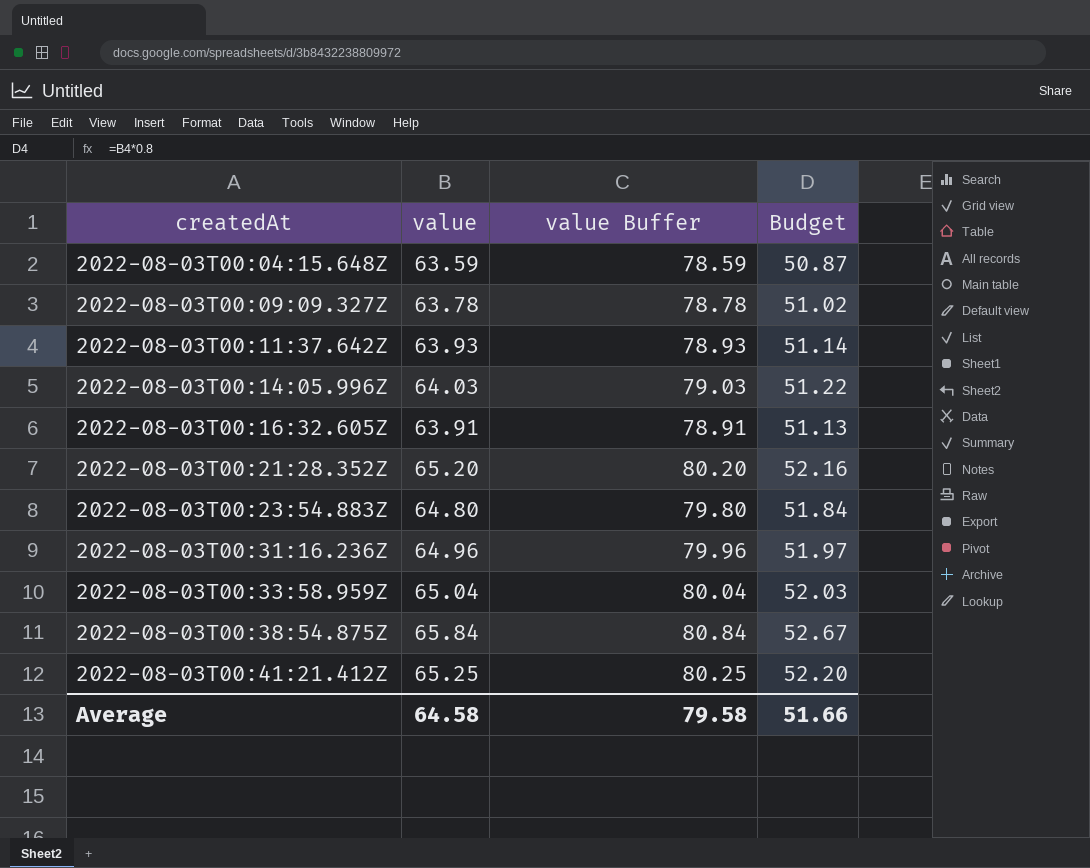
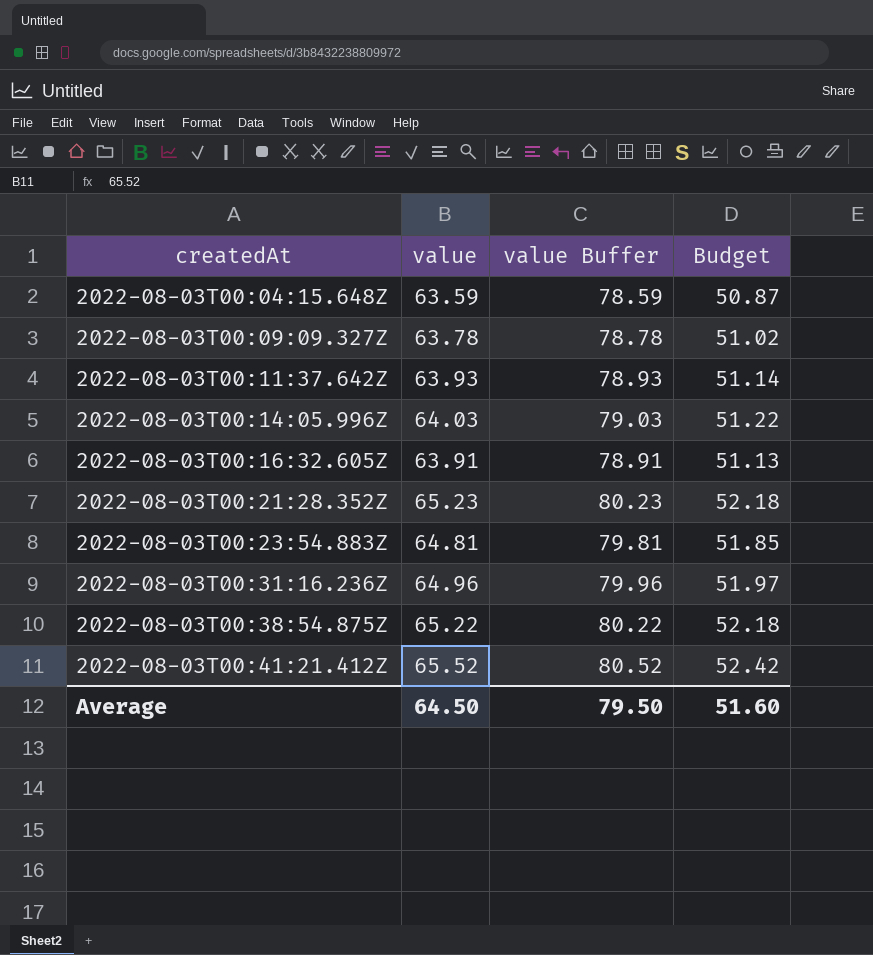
row 2022-08-03T00:33:58.959Z: 65.04 | 80.04 | 52.03 -> none
2022-08-03T00:21:28.352Z | value: 65.20 -> 65.23
2022-08-03T00:21:28.352Z | value Buffer: 80.20 -> 80.23
2022-08-03T00:21:28.352Z | Budget: 52.16 -> 52.18
2022-08-03T00:23:54.883Z | value: 64.80 -> 64.81
2022-08-03T00:23:54.883Z | value Buffer: 79.80 -> 79.81
2022-08-03T00:23:54.883Z | Budget: 51.84 -> 51.85
2022-08-03T00:38:54.875Z | value: 65.84 -> 65.22
2022-08-03T00:38:54.875Z | value Buffer: 80.84 -> 80.22
2022-08-03T00:38:54.875Z | Budget: 52.67 -> 52.18
2022-08-03T00:41:21.412Z | value: 65.25 -> 65.52
2022-08-03T00:41:21.412Z | value Buffer: 80.25 -> 80.52
2022-08-03T00:41:21.412Z | Budget: 52.20 -> 52.42
Average | value: 64.58 -> 64.50
Average | value Buffer: 79.58 -> 79.50
Average | Budget: 51.66 -> 51.60

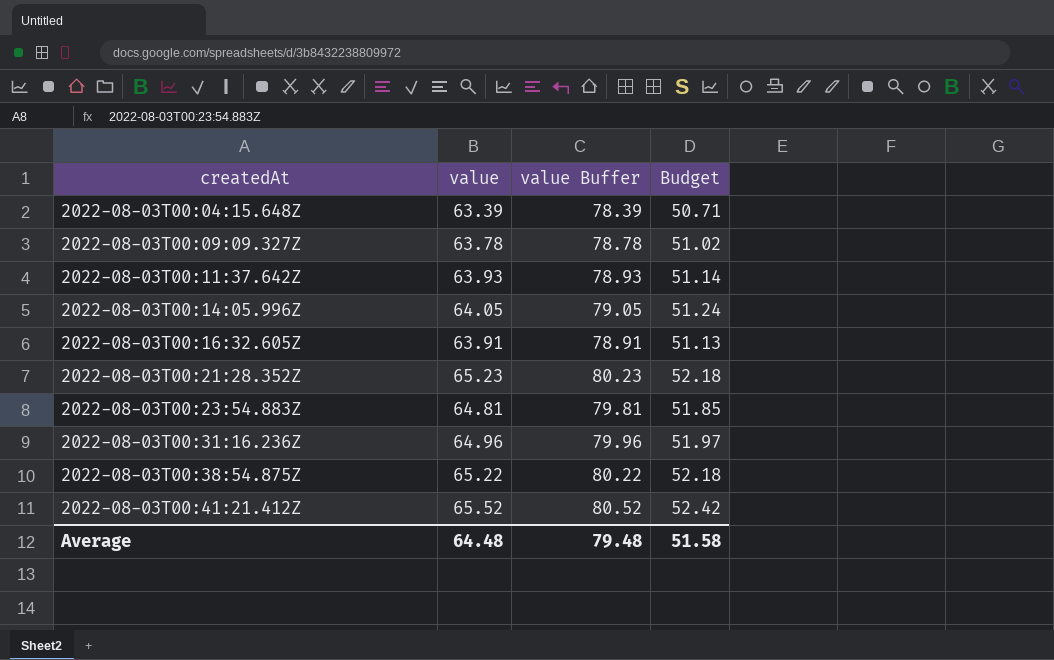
2022-08-03T00:04:15.648Z | value: 63.59 -> 63.39
2022-08-03T00:04:15.648Z | value Buffer: 78.59 -> 78.39
2022-08-03T00:04:15.648Z | Budget: 50.87 -> 50.71
2022-08-03T00:14:05.996Z | value: 64.03 -> 64.05
2022-08-03T00:14:05.996Z | value Buffer: 79.03 -> 79.05
2022-08-03T00:14:05.996Z | Budget: 51.22 -> 51.24
Average | value: 64.50 -> 64.48
Average | value Buffer: 79.50 -> 79.48
Average | Budget: 51.60 -> 51.58

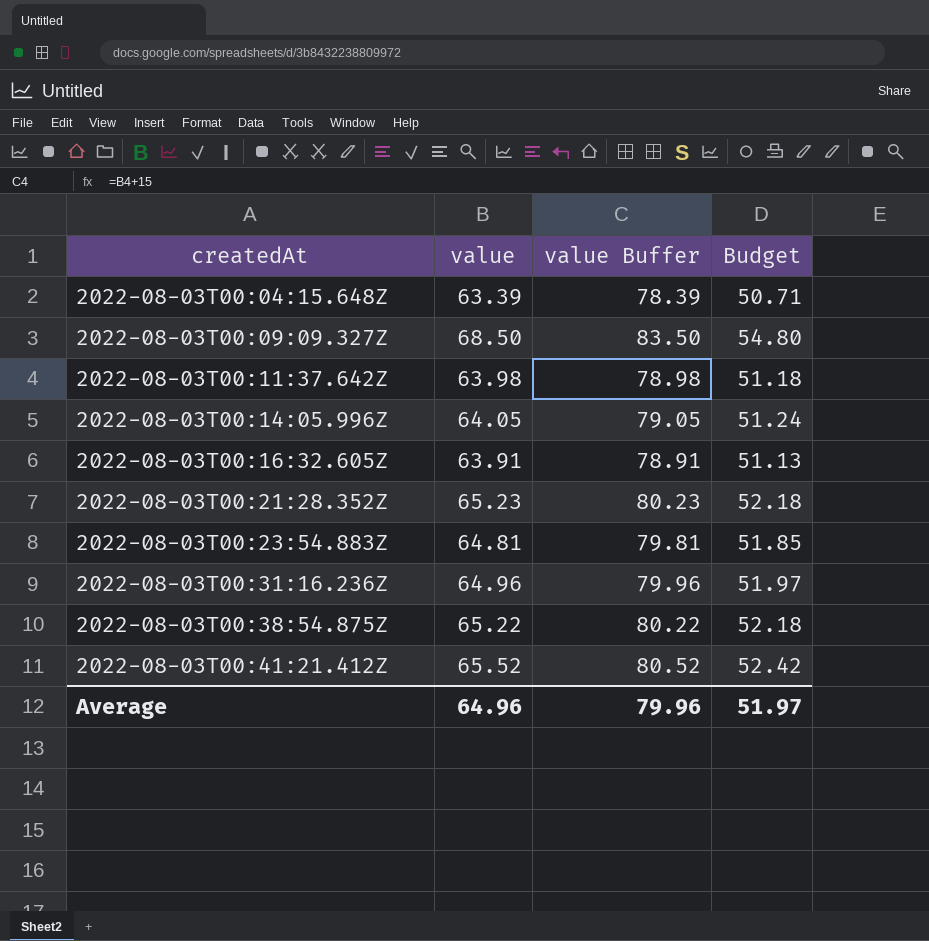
2022-08-03T00:09:09.327Z | value: 63.78 -> 68.50
2022-08-03T00:09:09.327Z | value Buffer: 78.78 -> 83.50
2022-08-03T00:09:09.327Z | Budget: 51.02 -> 54.80
2022-08-03T00:11:37.642Z | value: 63.93 -> 63.98
2022-08-03T00:11:37.642Z | value Buffer: 78.93 -> 78.98
2022-08-03T00:11:37.642Z | Budget: 51.14 -> 51.18
Average | value: 64.48 -> 64.96
Average | value Buffer: 79.48 -> 79.96
Average | Budget: 51.58 -> 51.97

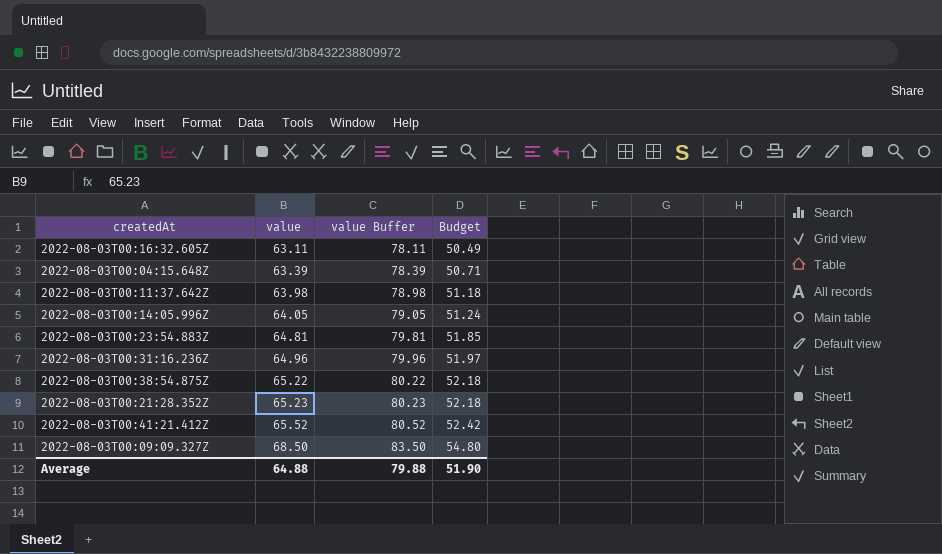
row order: createdAt ascending -> value ascending
2022-08-03T00:16:32.605Z | value: 63.91 -> 63.11
2022-08-03T00:16:32.605Z | value Buffer: 78.91 -> 78.11
2022-08-03T00:16:32.605Z | Budget: 51.13 -> 50.49
Average | value: 64.96 -> 64.88
Average | value Buffer: 79.96 -> 79.88
Average | Budget: 51.97 -> 51.90

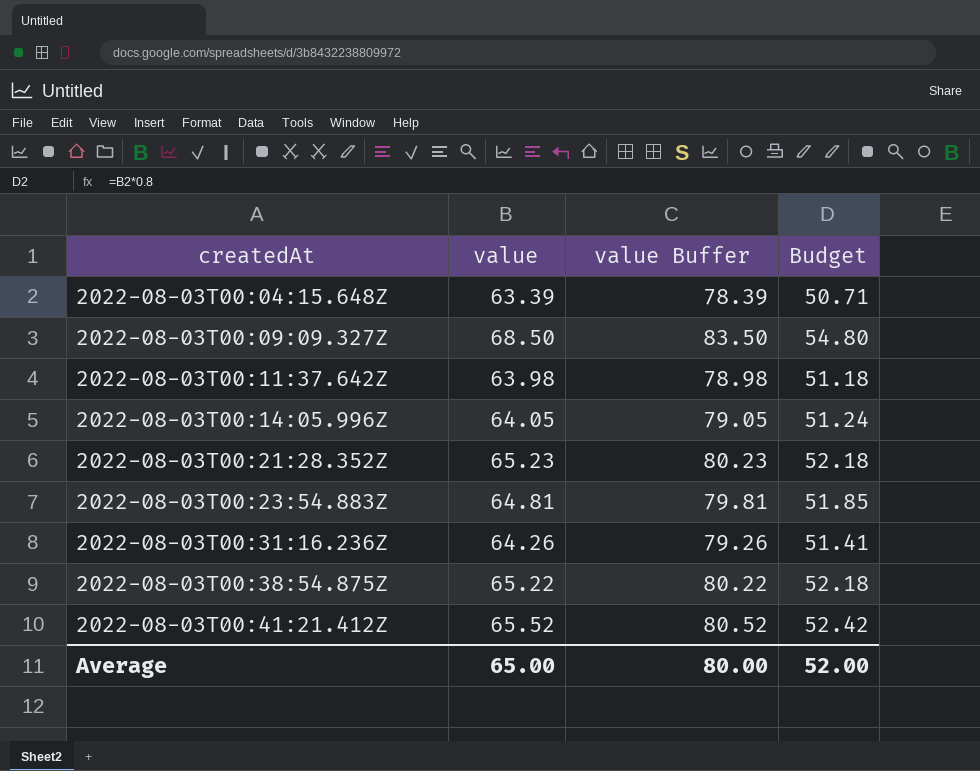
row order: value ascending -> createdAt ascending
row 2022-08-03T00:16:32.605Z: 63.11 | 78.11 | 50.49 -> none
2022-08-03T00:31:16.236Z | value: 64.96 -> 64.26
2022-08-03T00:31:16.236Z | value Buffer: 79.96 -> 79.26
2022-08-03T00:31:16.236Z | Budget: 51.97 -> 51.41
Average | value: 64.88 -> 65.00
Average | value Buffer: 79.88 -> 80.00
Average | Budget: 51.90 -> 52.00

